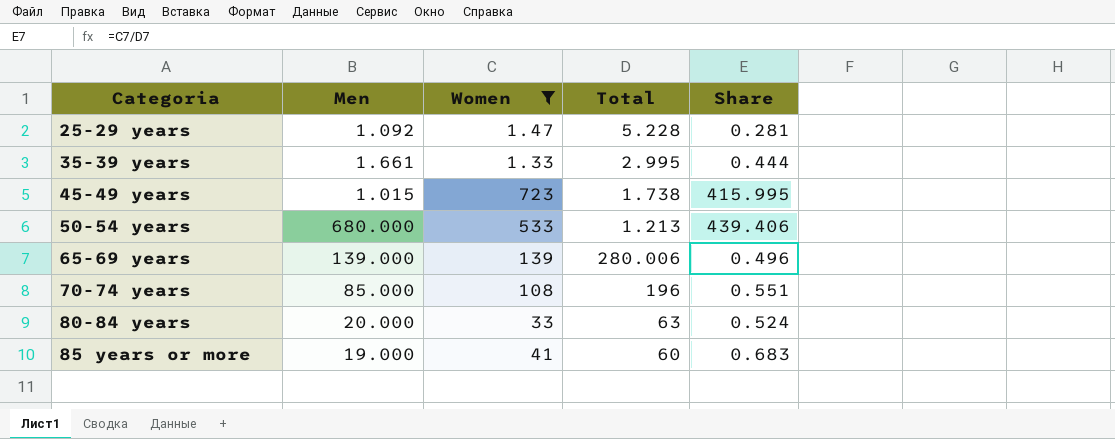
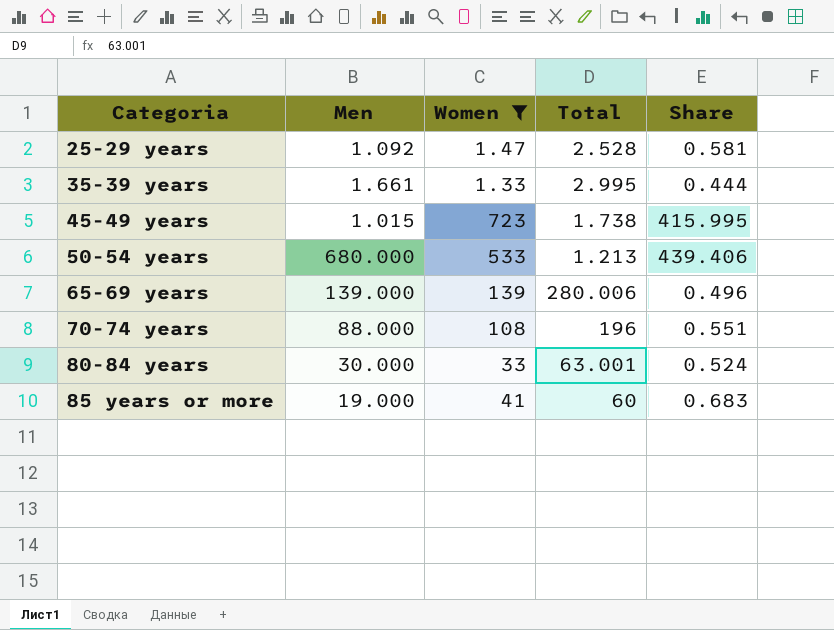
25-29 years | Total: 5.228 -> 2.528
25-29 years | Share: 0.281 -> 0.581
70-74 years | Men: 85.000 -> 88.000
80-84 years | Men: 20.000 -> 30.000
80-84 years | Total: 63 -> 63.001

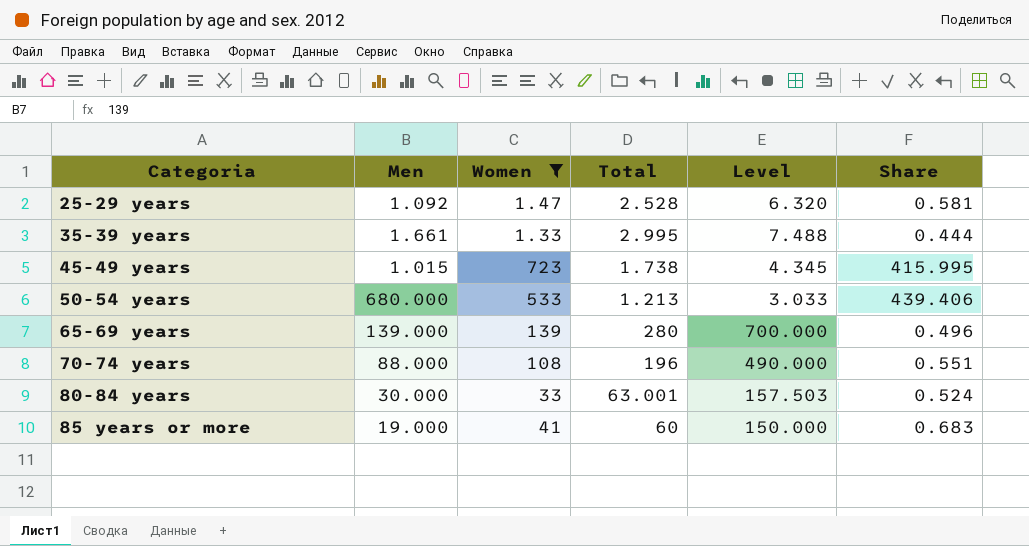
column Level | formula: none -> [Total] * 2.5
65-69 years | Total: 280.006 -> 280

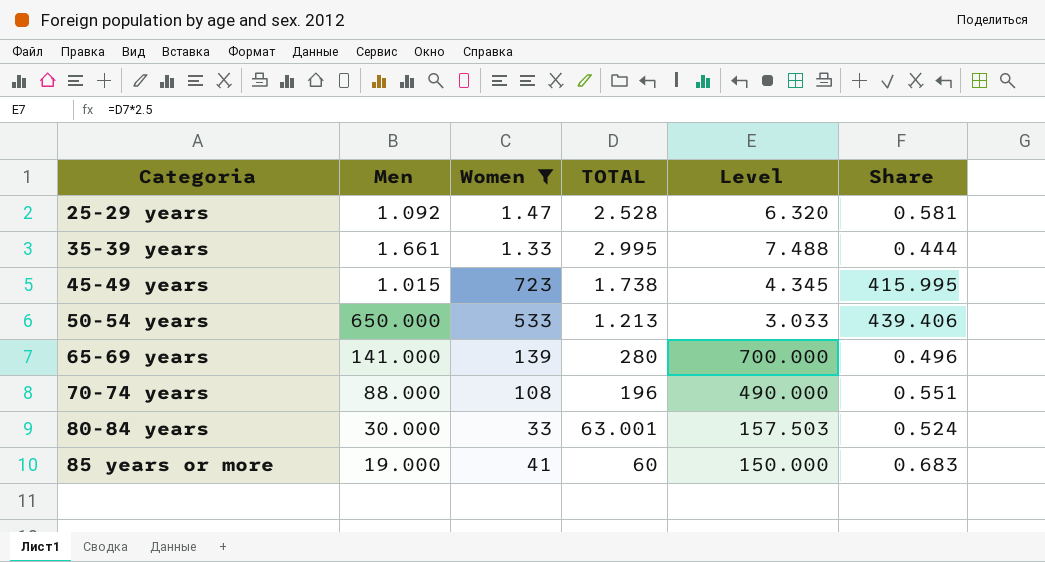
column name: Total -> TOTAL
50-54 years | Men: 680.000 -> 650.000
65-69 years | Men: 139.000 -> 141.000

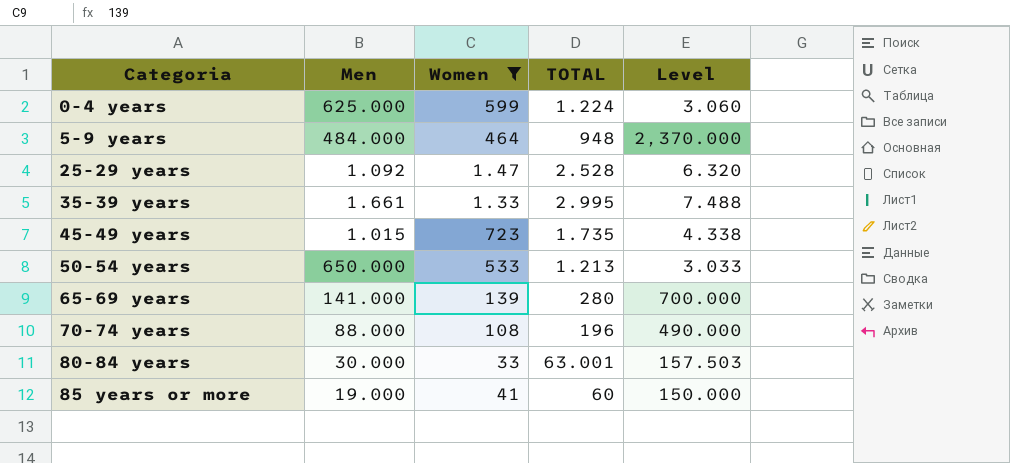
column Share | formula: [Women] / [TOTAL] -> none
row 0-4 years: none -> 625.000 | 599 | 1.224 | 3.060
row 5-9 years: none -> 484.000 | 464 | 948 | 2,370.000
45-49 years | TOTAL: 1.738 -> 1.735
45-49 years | Level: 4.345 -> 4.338

